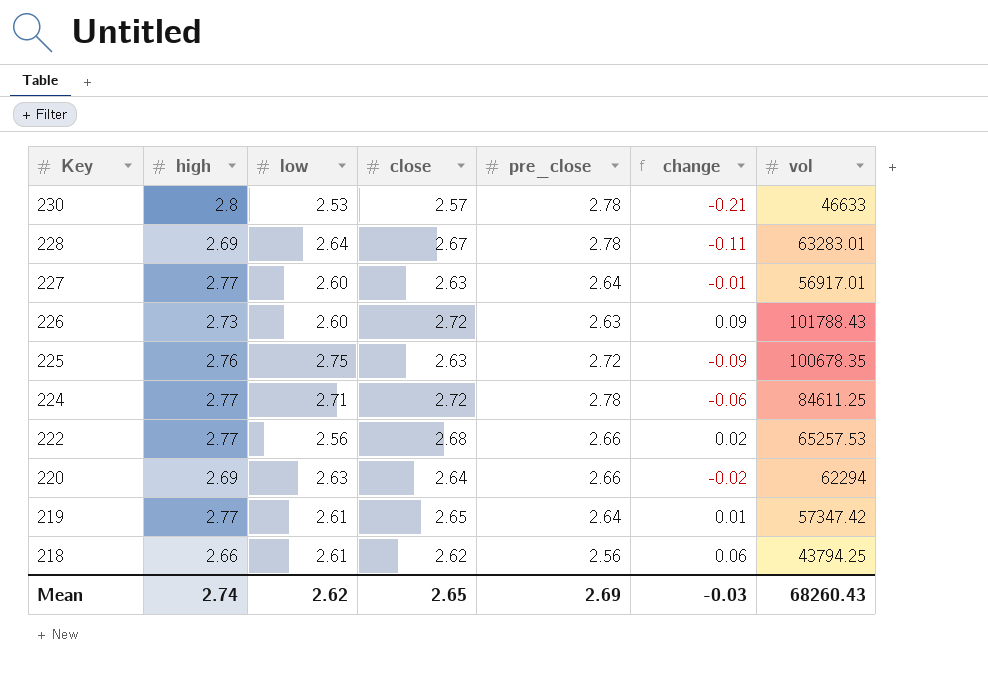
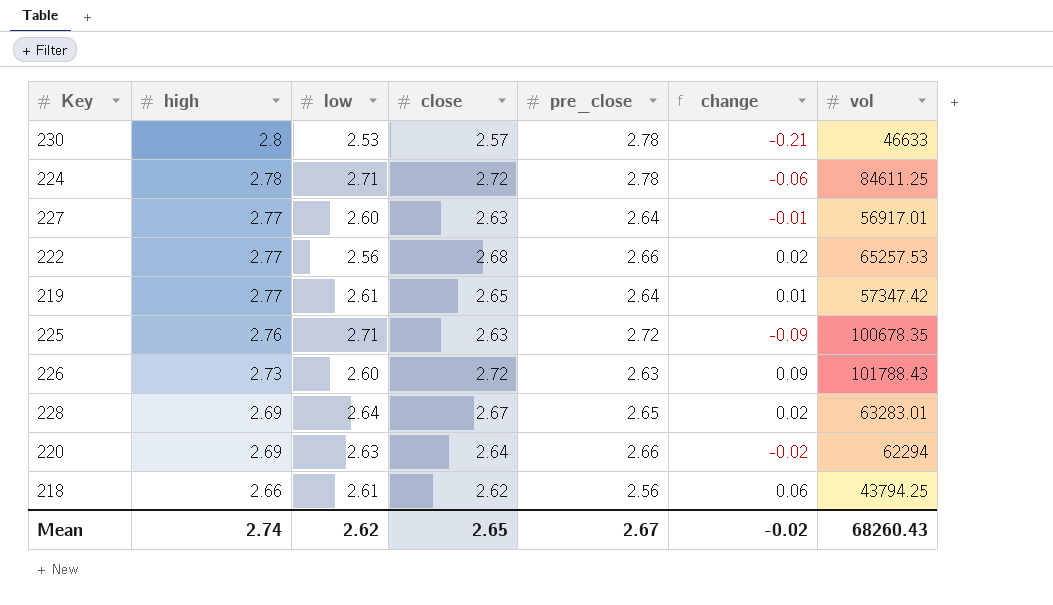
row order: Key descending -> high descending
224 | high: 2.77 -> 2.78
225 | low: 2.75 -> 2.71
228 | pre_close: 2.78 -> 2.65
228 | change: -0.11 -> 0.02
Mean | pre_close: 2.69 -> 2.67
Mean | change: -0.03 -> -0.02

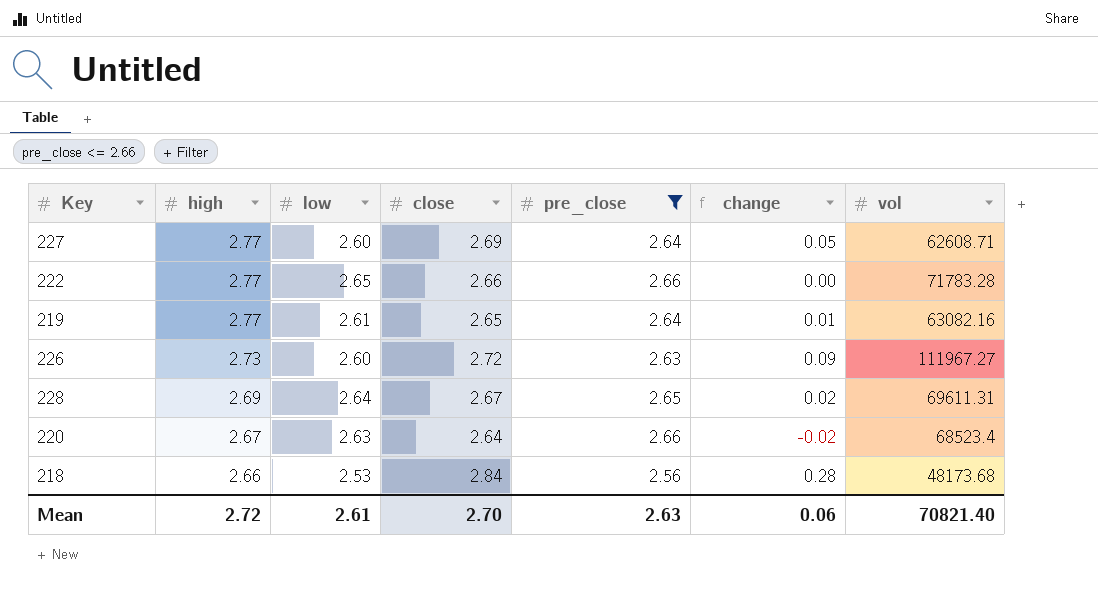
filter: none -> pre_close <= 2.66
227 | close: 2.63 -> 2.69
227 | change: -0.01 -> 0.05
227 | vol: 56917.01 -> 62608.71
222 | low: 2.56 -> 2.65
222 | close: 2.68 -> 2.66
222 | change: 0.02 -> 0.00
222 | vol: 65257.53 -> 71783.28
219 | vol: 57347.42 -> 63082.16
226 | vol: 101788.43 -> 111967.27
228 | vol: 63283.01 -> 69611.31
220 | high: 2.69 -> 2.67
220 | vol: 62294 -> 68523.4
218 | low: 2.61 -> 2.53
218 | close: 2.62 -> 2.84
218 | change: 0.06 -> 0.28
218 | vol: 43794.25 -> 48173.68
Mean | high: 2.74 -> 2.72
Mean | low: 2.62 -> 2.61
Mean | close: 2.65 -> 2.70
Mean | pre_close: 2.67 -> 2.63
Mean | change: -0.02 -> 0.06
Mean | vol: 68260.43 -> 70821.40

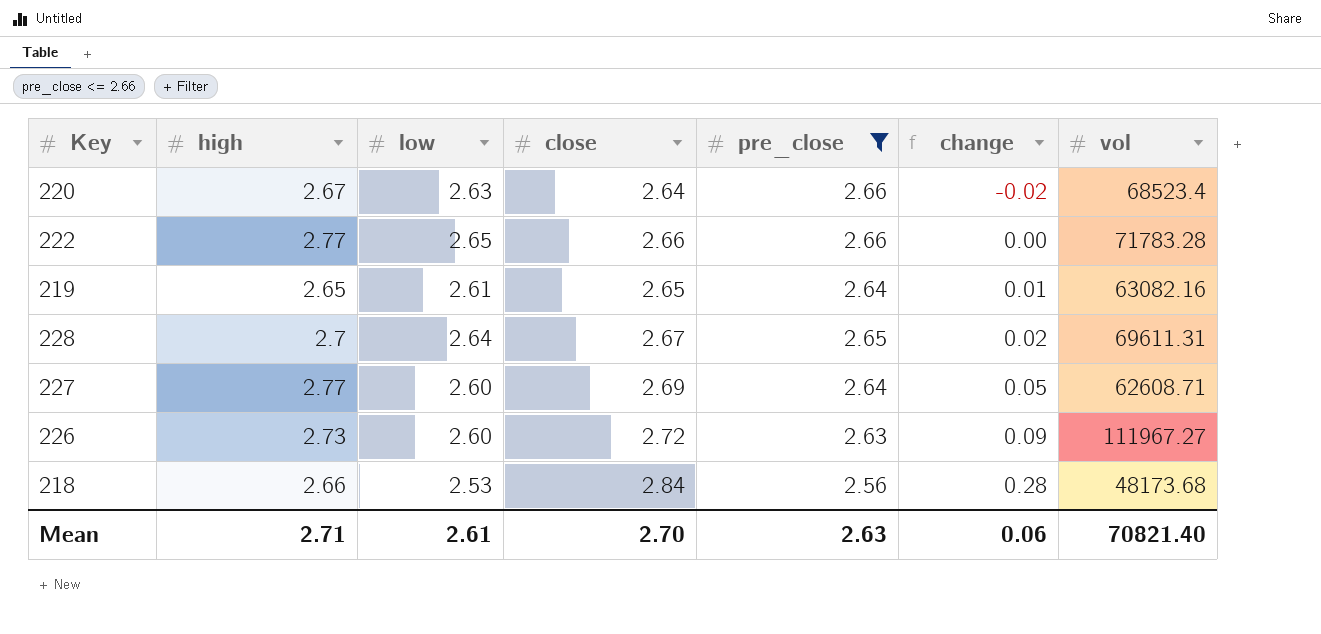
row order: high descending -> change ascending
219 | high: 2.77 -> 2.65
228 | high: 2.69 -> 2.7
Mean | high: 2.72 -> 2.71

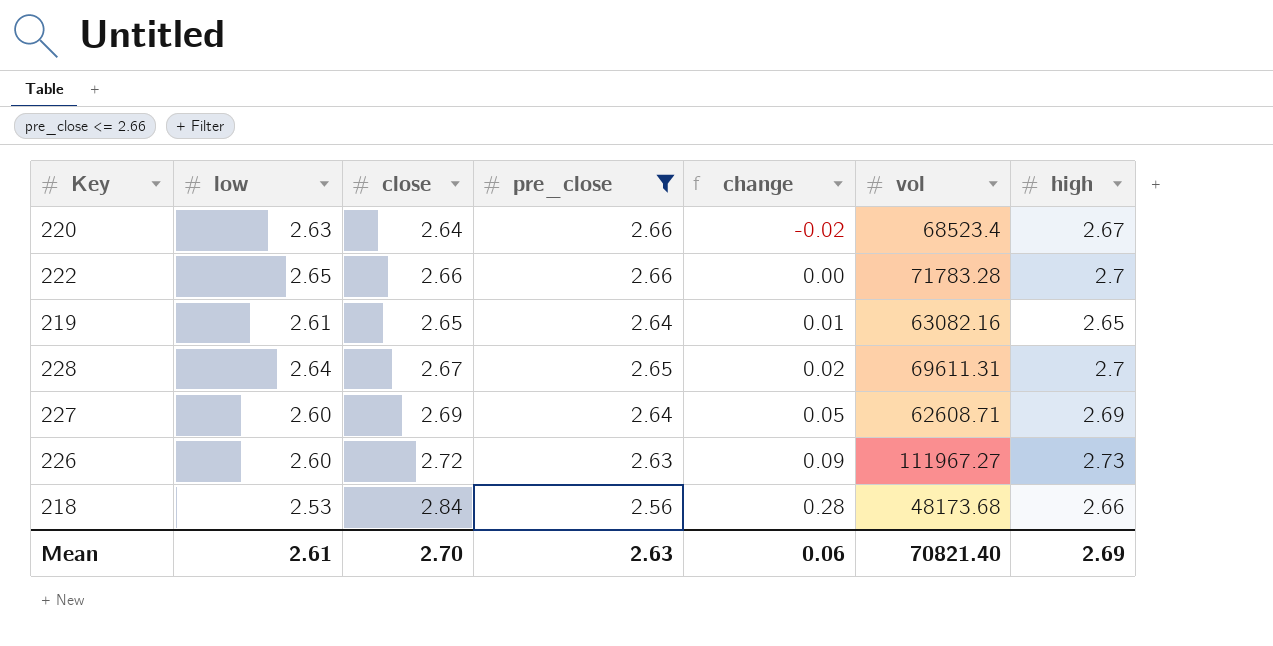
column high | position: 2 -> 7
222 | high: 2.77 -> 2.7
227 | high: 2.77 -> 2.69
Mean | high: 2.71 -> 2.69

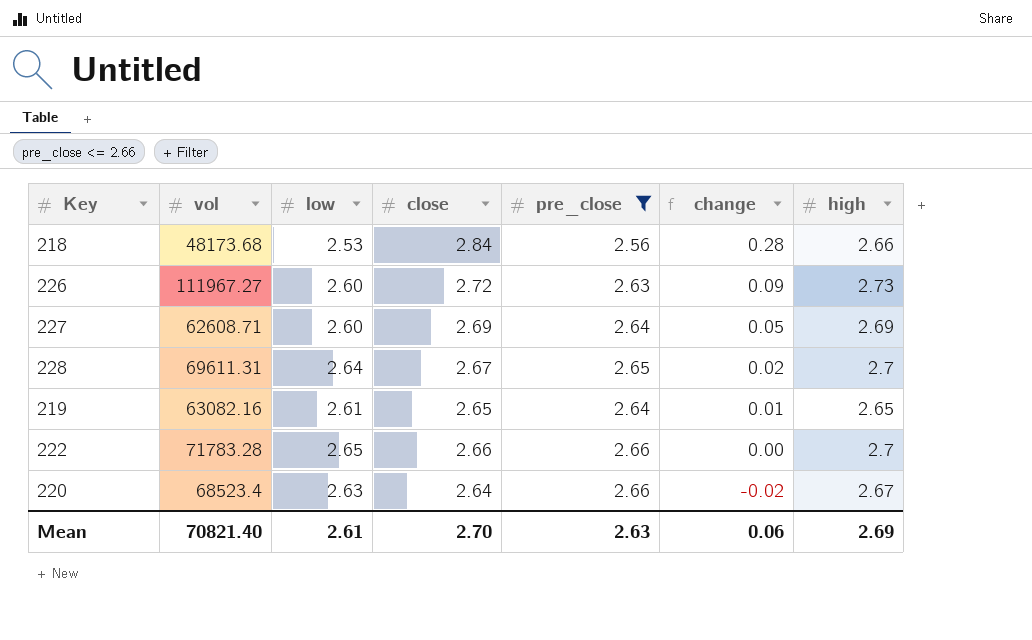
row order: change ascending -> change descending
column vol | position: 6 -> 2

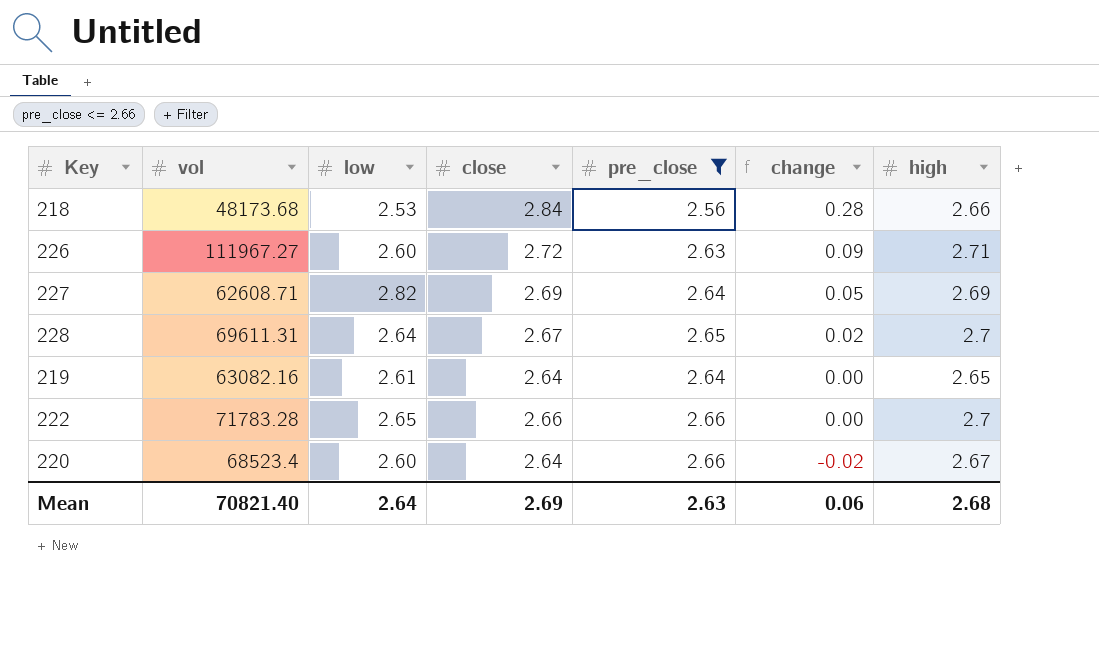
226 | high: 2.73 -> 2.71
227 | low: 2.60 -> 2.82
219 | close: 2.65 -> 2.64
219 | change: 0.01 -> 0.00
220 | low: 2.63 -> 2.60
Mean | low: 2.61 -> 2.64
Mean | close: 2.70 -> 2.69
Mean | high: 2.69 -> 2.68

